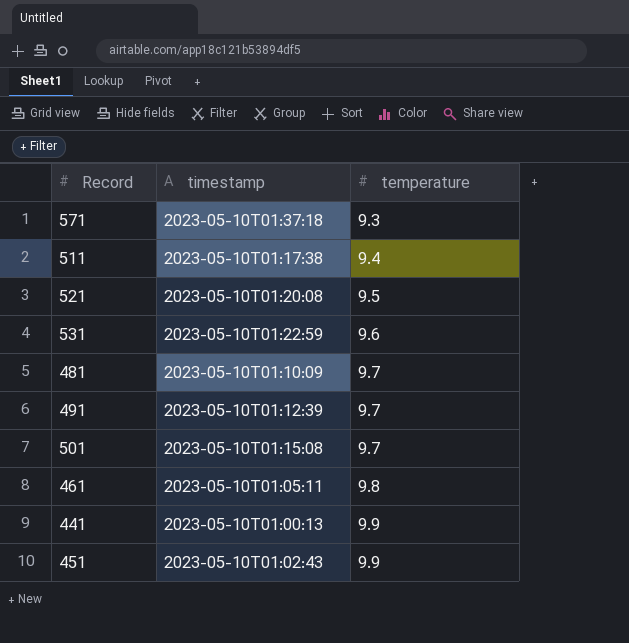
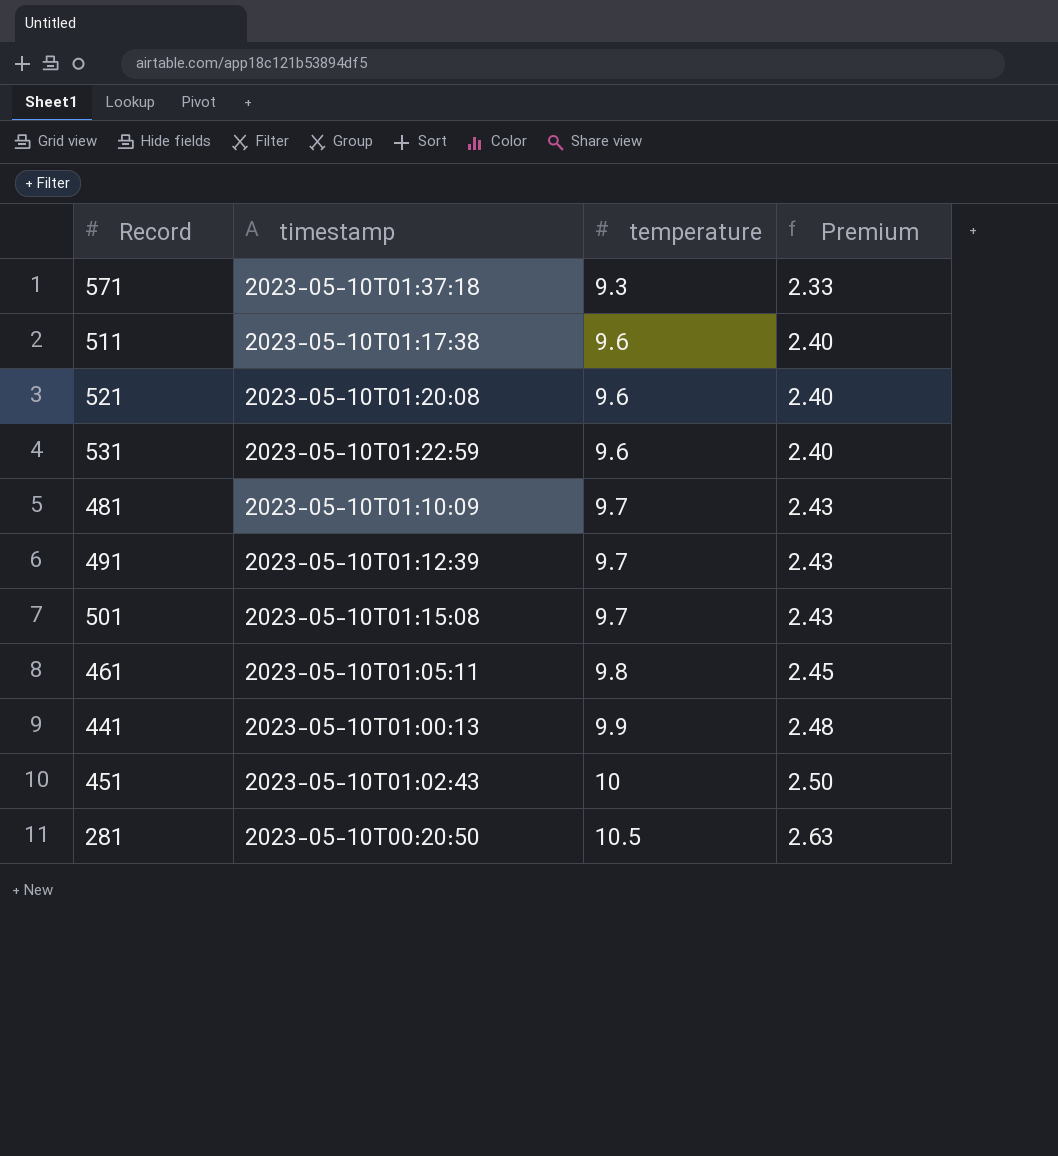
column Premium | formula: none -> [temperature] * 0.25
511 | temperature: 9.4 -> 9.6
521 | temperature: 9.5 -> 9.6
451 | temperature: 9.9 -> 10
row 281: none -> 2023-05-10T00:20:50 | 10.5 | 2.63

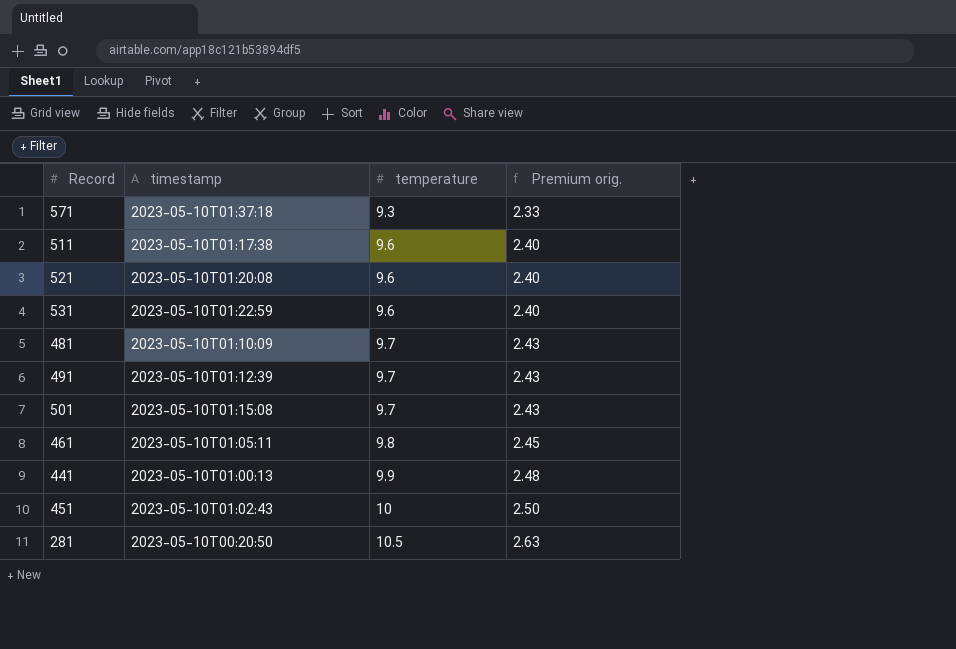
column name: Premium -> Premium orig.

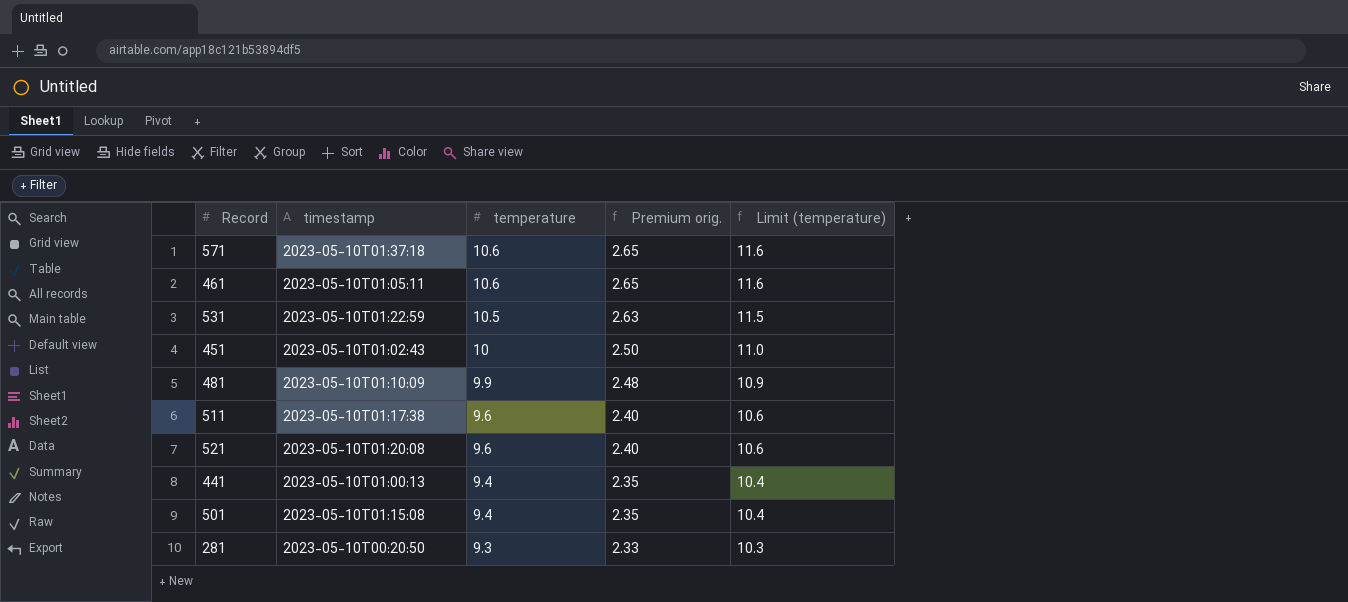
row order: temperature ascending -> temperature descending
column Limit (temperature) | formula: none -> [temperature] + 1
row 491: 2023-05-10T01:12:39 | 9.7 | 2.43 -> none
571 | temperature: 9.3 -> 10.6
571 | Premium orig.: 2.33 -> 2.65
461 | temperature: 9.8 -> 10.6
461 | Premium orig.: 2.45 -> 2.65
531 | temperature: 9.6 -> 10.5
531 | Premium orig.: 2.40 -> 2.63
481 | temperature: 9.7 -> 9.9
481 | Premium orig.: 2.43 -> 2.48
441 | temperature: 9.9 -> 9.4
441 | Premium orig.: 2.48 -> 2.35
501 | temperature: 9.7 -> 9.4
501 | Premium orig.: 2.43 -> 2.35
281 | temperature: 10.5 -> 9.3
281 | Premium orig.: 2.63 -> 2.33

